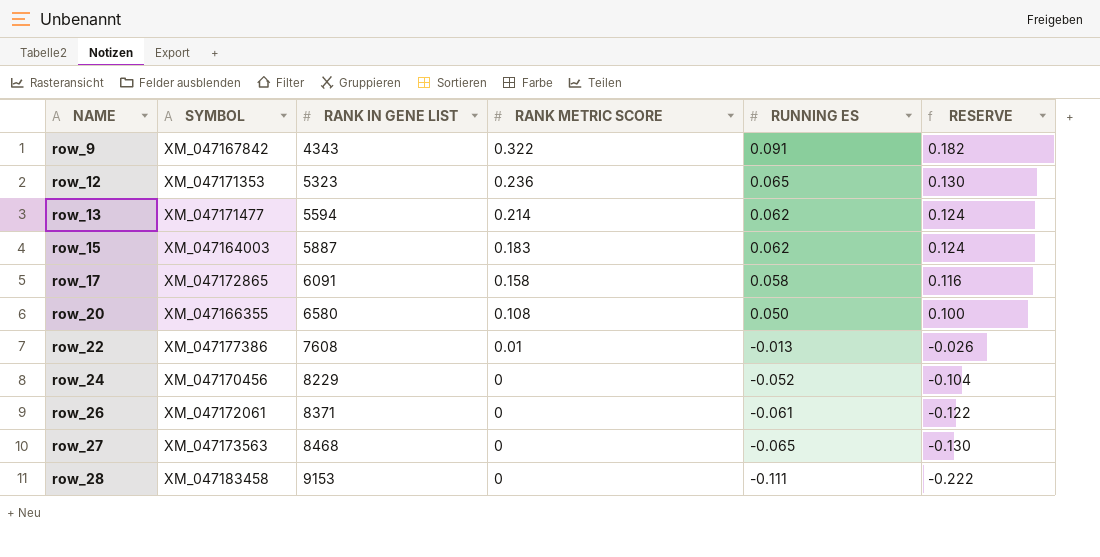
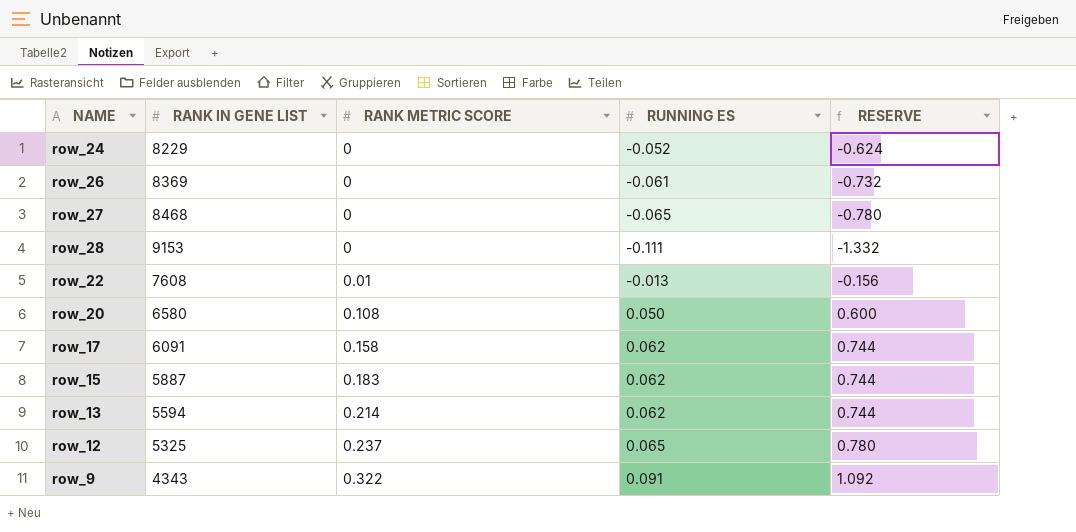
row order: NAME ascending -> RANK METRIC SCORE ascending
column SYMBOL | position: 2 -> none
column RESERVE | formula: [RUNNING ES] * 2 -> [RUNNING ES] * 12
row_26 | RANK IN GENE LIST: 8371 -> 8369
row_17 | RUNNING ES: 0.058 -> 0.062
row_12 | RANK IN GENE LIST: 5323 -> 5325
row_12 | RANK METRIC SCORE: 0.236 -> 0.237

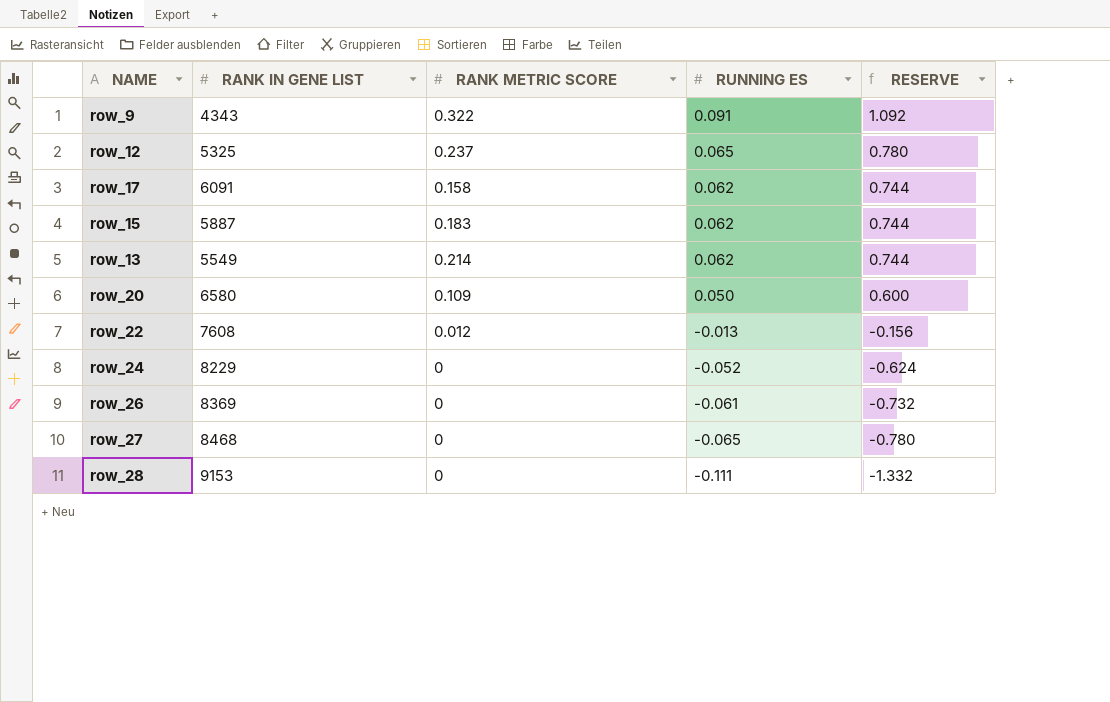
row order: RANK METRIC SCORE ascending -> RUNNING ES descending
row_13 | RANK IN GENE LIST: 5594 -> 5549
row_20 | RANK METRIC SCORE: 0.108 -> 0.109
row_22 | RANK METRIC SCORE: 0.01 -> 0.012

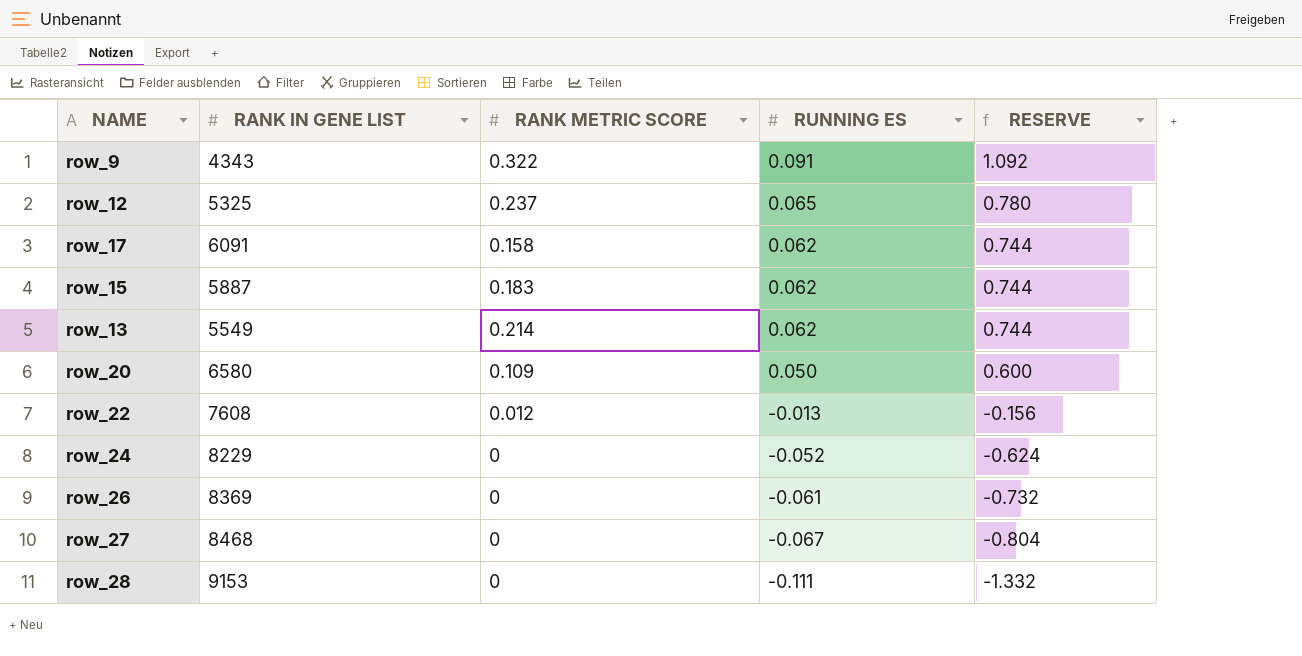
row_27 | RUNNING ES: -0.065 -> -0.067
row_27 | RESERVE: -0.780 -> -0.804

